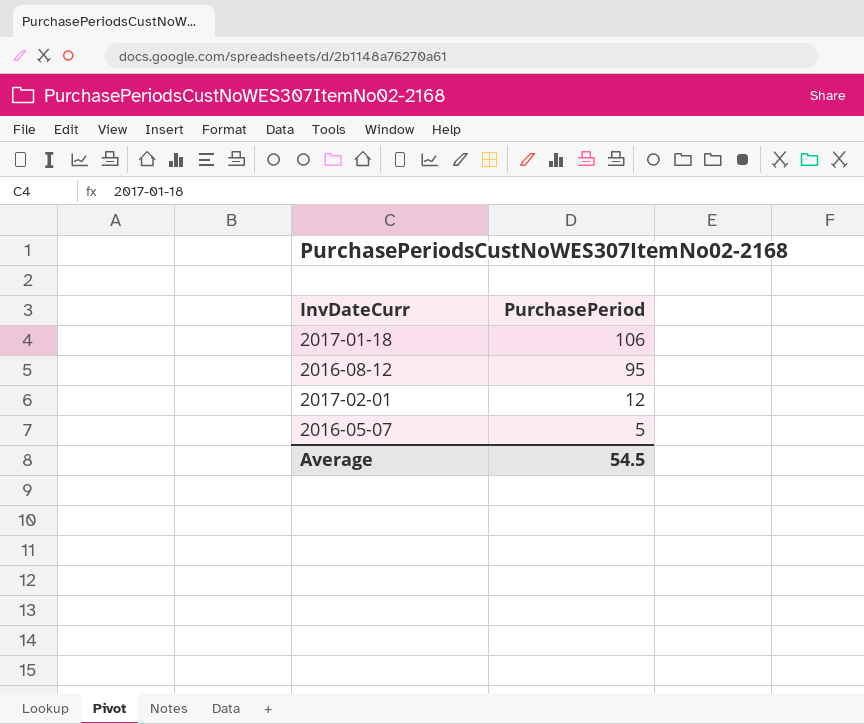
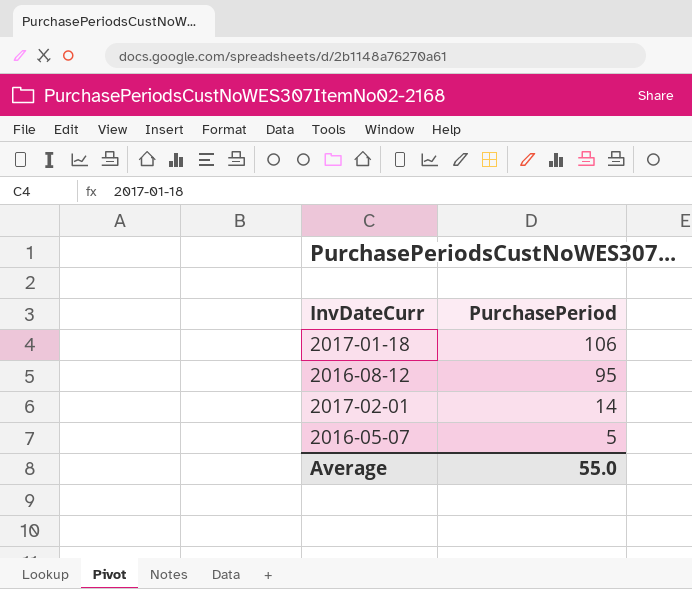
2017-02-01 | PurchasePeriod: 12 -> 14
Average | PurchasePeriod: 54.5 -> 55.0

